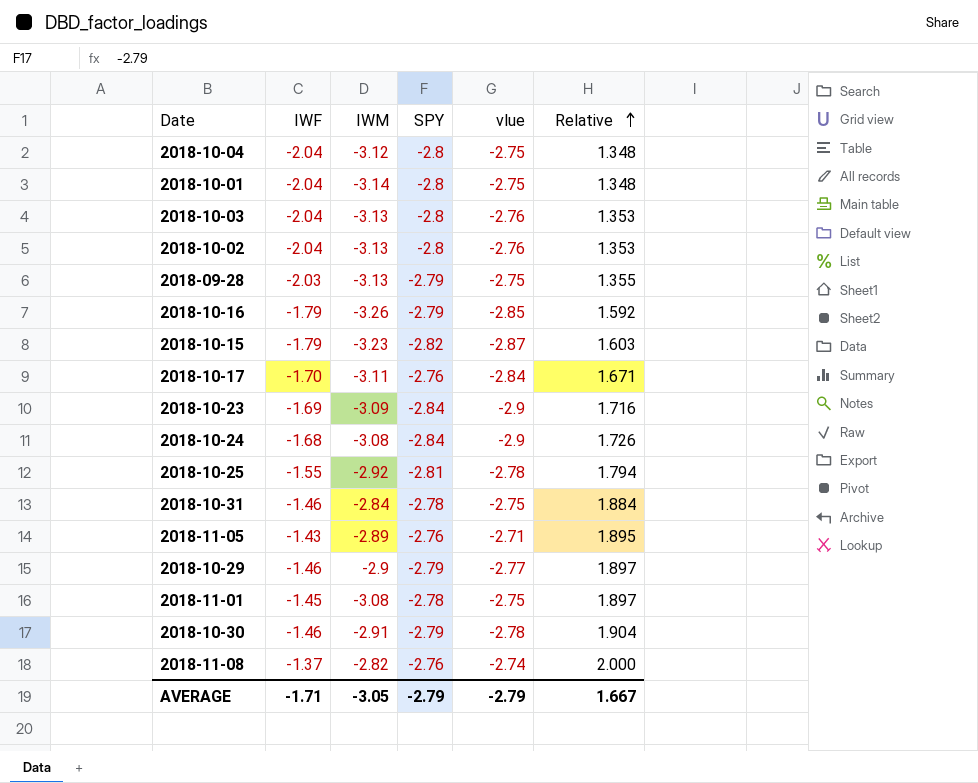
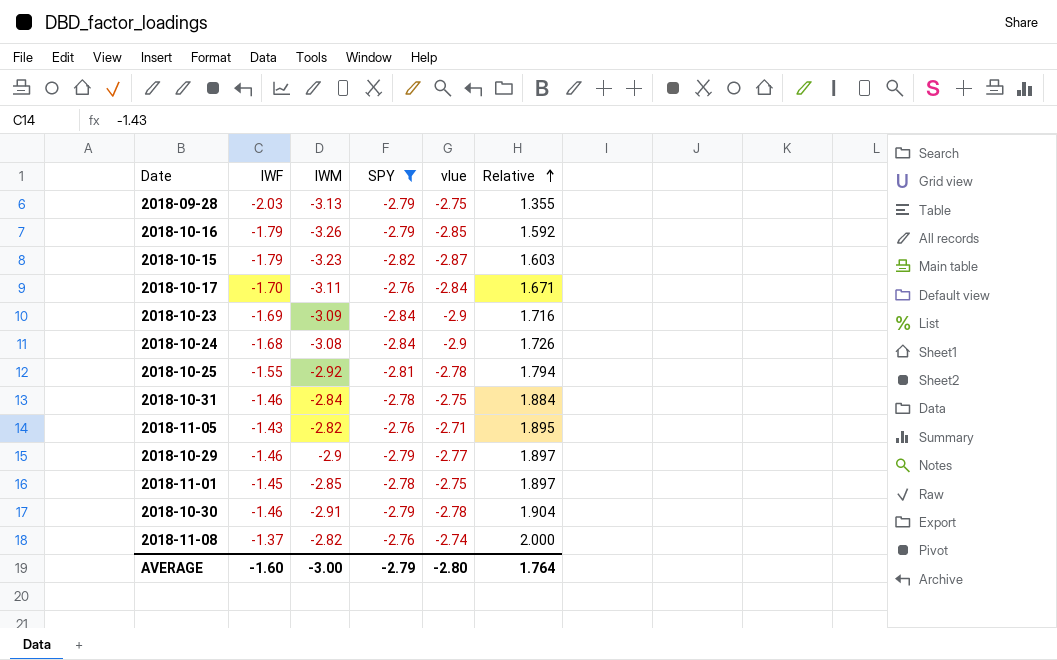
filter: none -> SPY != -2.8
2018-11-05 | IWM: -2.89 -> -2.82
2018-11-01 | IWM: -3.08 -> -2.85
AVERAGE | IWF: -1.71 -> -1.60
AVERAGE | IWM: -3.05 -> -3.00
AVERAGE | vlue: -2.79 -> -2.80
AVERAGE | Relative: 1.667 -> 1.764

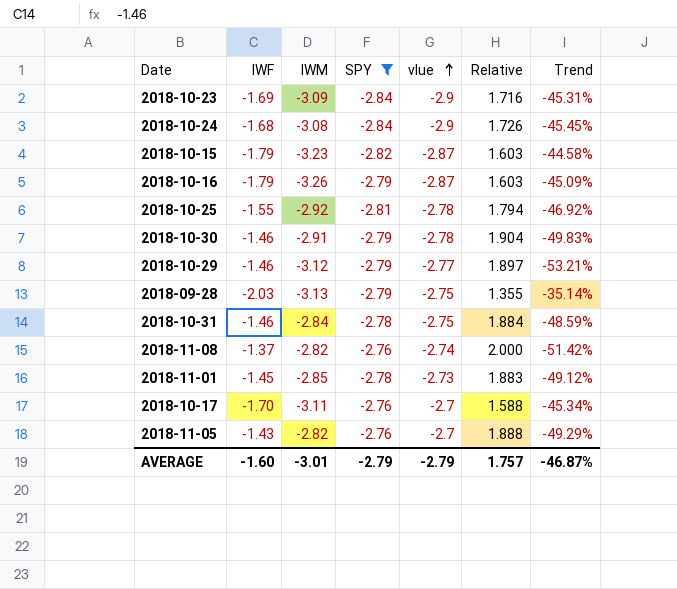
row order: Relative ascending -> vlue ascending
column Trend | formula: none -> ([IWF] - [IWM]) / [IWM]
2018-10-16 | vlue: -2.85 -> -2.87
2018-10-16 | Relative: 1.592 -> 1.603
2018-10-29 | IWM: -2.9 -> -3.12
2018-11-01 | vlue: -2.75 -> -2.73
2018-11-01 | Relative: 1.897 -> 1.883
2018-10-17 | vlue: -2.84 -> -2.7
2018-10-17 | Relative: 1.671 -> 1.588
2018-11-05 | vlue: -2.71 -> -2.7
2018-11-05 | Relative: 1.895 -> 1.888
AVERAGE | IWM: -3.00 -> -3.01
AVERAGE | vlue: -2.80 -> -2.79
AVERAGE | Relative: 1.764 -> 1.757

